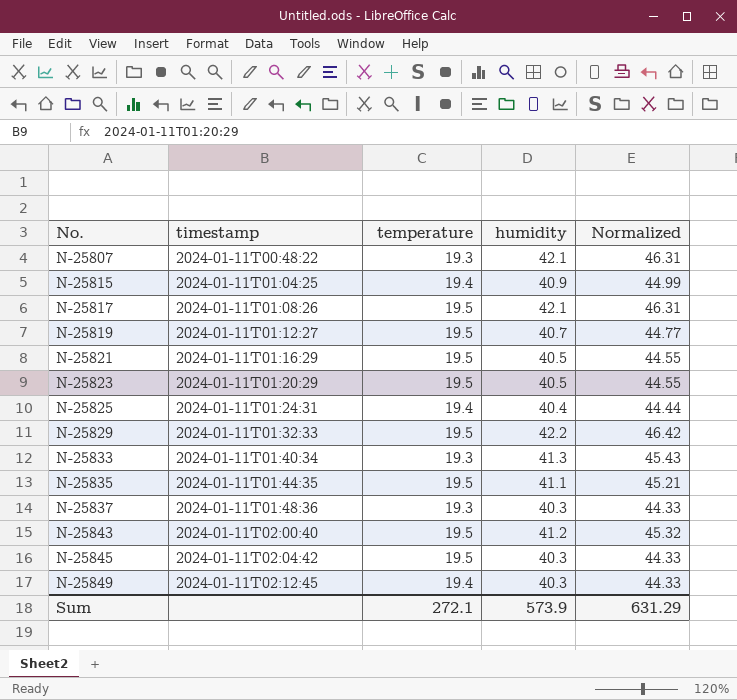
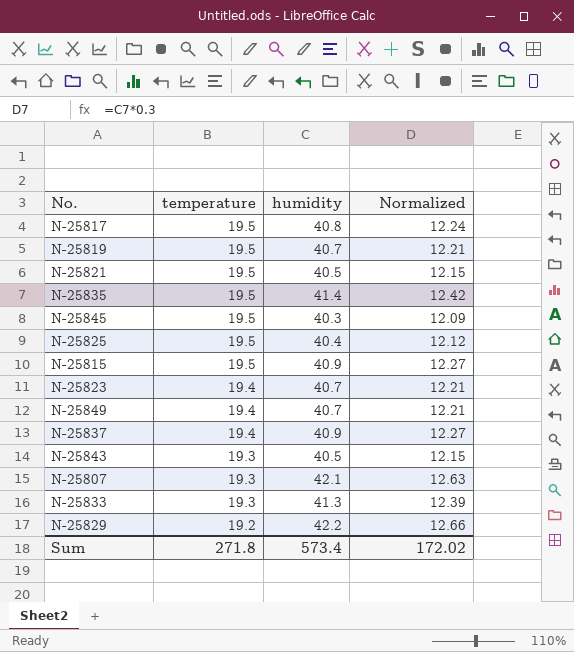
row order: No. ascending -> temperature descending
column timestamp | position: 2 -> none
column Normalized | formula: [humidity] * 1.1 -> [humidity] * 0.3
N-25817 | humidity: 42.1 -> 40.8
N-25835 | humidity: 41.1 -> 41.4
N-25825 | temperature: 19.4 -> 19.5
N-25815 | temperature: 19.4 -> 19.5
N-25823 | temperature: 19.5 -> 19.4
N-25823 | humidity: 40.5 -> 40.7
N-25849 | humidity: 40.3 -> 40.7
N-25837 | temperature: 19.3 -> 19.4
N-25837 | humidity: 40.3 -> 40.9
N-25843 | temperature: 19.5 -> 19.3
N-25843 | humidity: 41.2 -> 40.5
N-25829 | temperature: 19.5 -> 19.2
Sum | temperature: 272.1 -> 271.8
Sum | humidity: 573.9 -> 573.4
Sum | Normalized: 631.29 -> 172.02

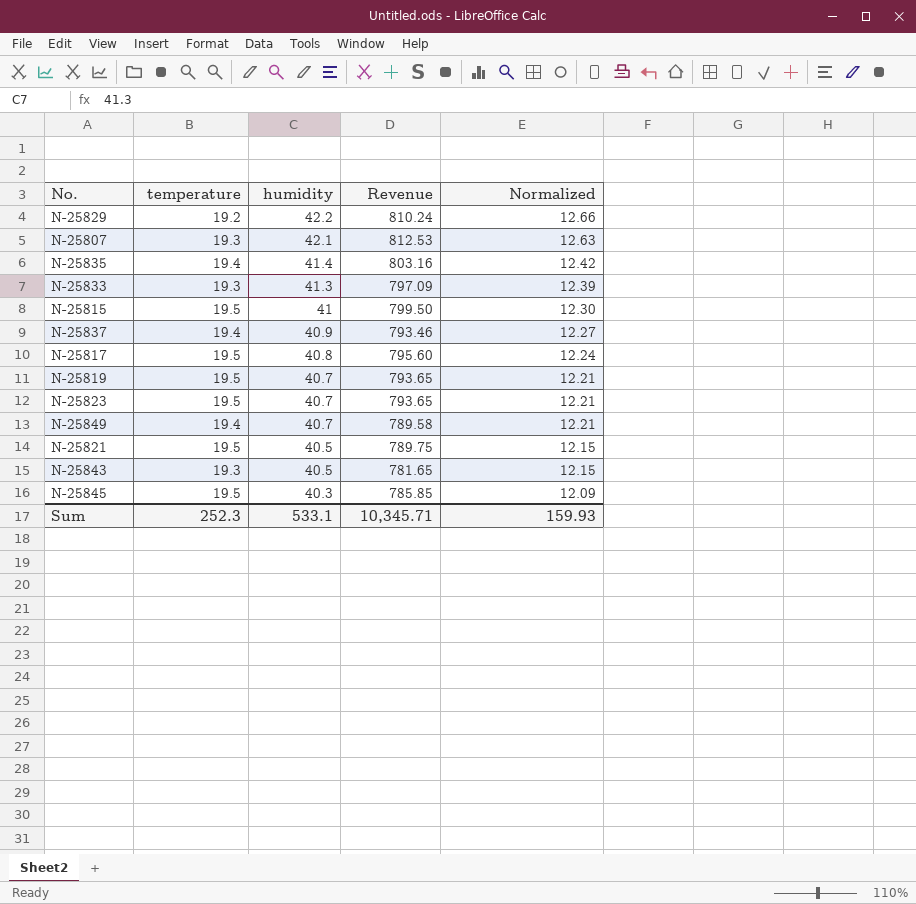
row order: temperature descending -> humidity descending
column Revenue | formula: none -> [temperature] * [humidity]
row N-25825: 19.5 | 40.4 | 12.12 -> none
N-25835 | temperature: 19.5 -> 19.4
N-25815 | humidity: 40.9 -> 41
N-25815 | Normalized: 12.27 -> 12.30
N-25823 | temperature: 19.4 -> 19.5
Sum | temperature: 271.8 -> 252.3
Sum | humidity: 573.4 -> 533.1
Sum | Normalized: 172.02 -> 159.93

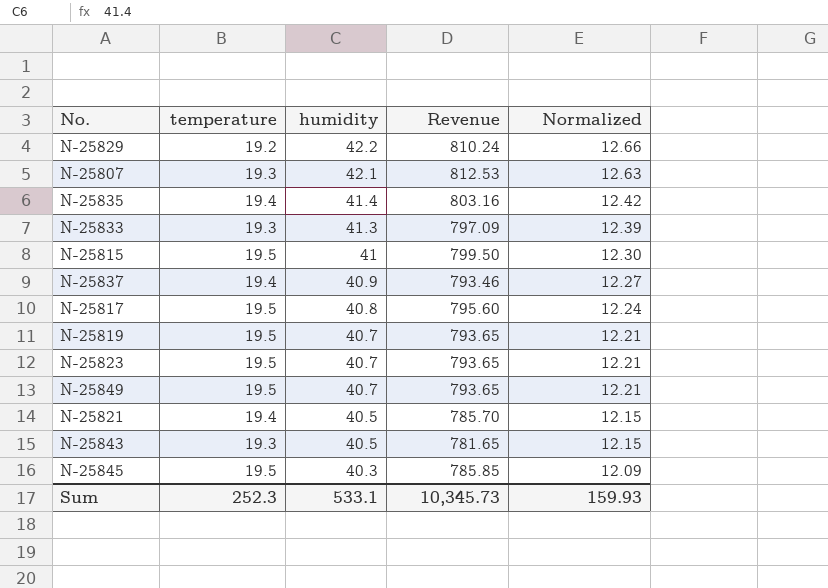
N-25849 | temperature: 19.4 -> 19.5
N-25849 | Revenue: 789.58 -> 793.65
N-25821 | temperature: 19.5 -> 19.4
N-25821 | Revenue: 789.75 -> 785.70
Sum | Revenue: 10,345.71 -> 10,345.73

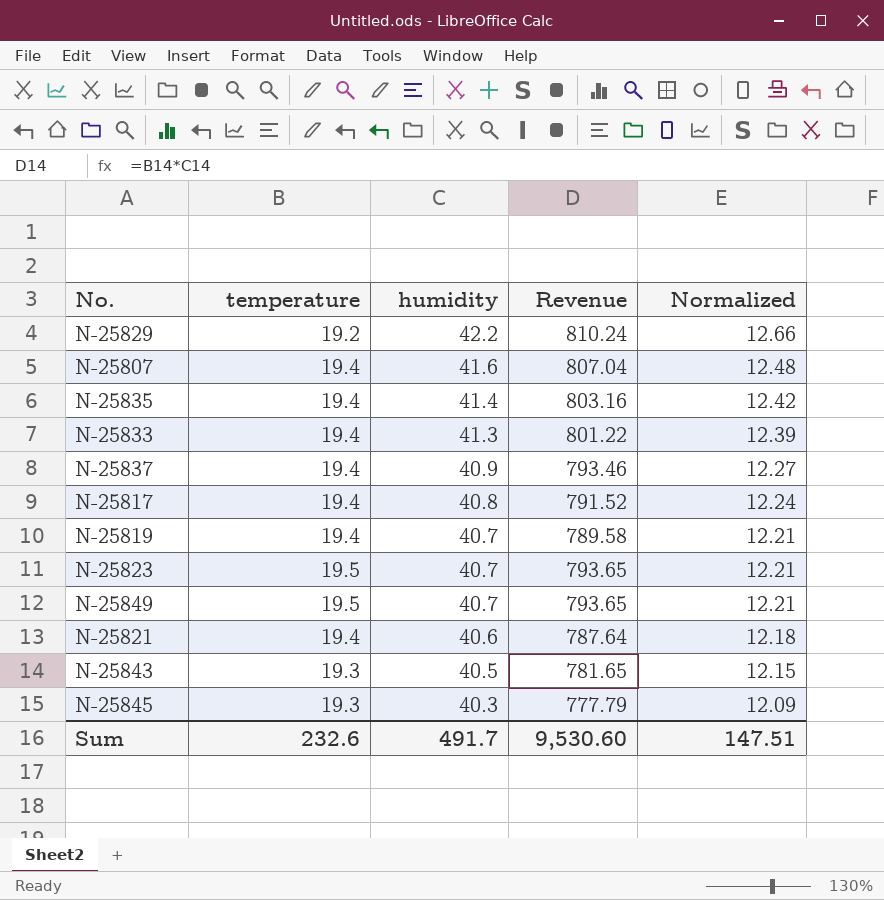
row N-25815: 19.5 | 41 | 799.50 | 12.30 -> none
N-25807 | temperature: 19.3 -> 19.4
N-25807 | humidity: 42.1 -> 41.6
N-25807 | Revenue: 812.53 -> 807.04
N-25807 | Normalized: 12.63 -> 12.48
N-25833 | temperature: 19.3 -> 19.4
N-25833 | Revenue: 797.09 -> 801.22
N-25817 | temperature: 19.5 -> 19.4
N-25817 | Revenue: 795.60 -> 791.52
N-25819 | temperature: 19.5 -> 19.4
N-25819 | Revenue: 793.65 -> 789.58
N-25821 | humidity: 40.5 -> 40.6
N-25821 | Revenue: 785.70 -> 787.64
N-25821 | Normalized: 12.15 -> 12.18
N-25845 | temperature: 19.5 -> 19.3
N-25845 | Revenue: 785.85 -> 777.79
Sum | temperature: 252.3 -> 232.6
Sum | humidity: 533.1 -> 491.7
Sum | Revenue: 10,345.73 -> 9,530.60
Sum | Normalized: 159.93 -> 147.51

